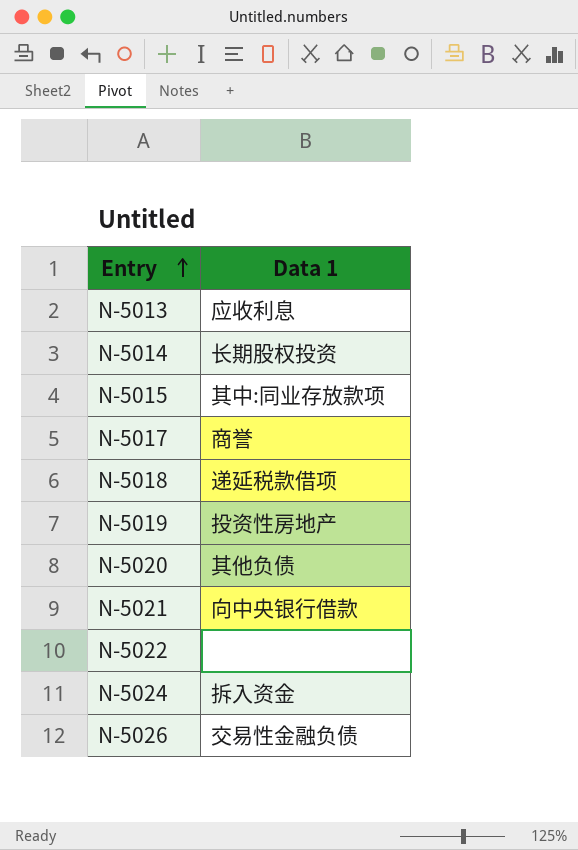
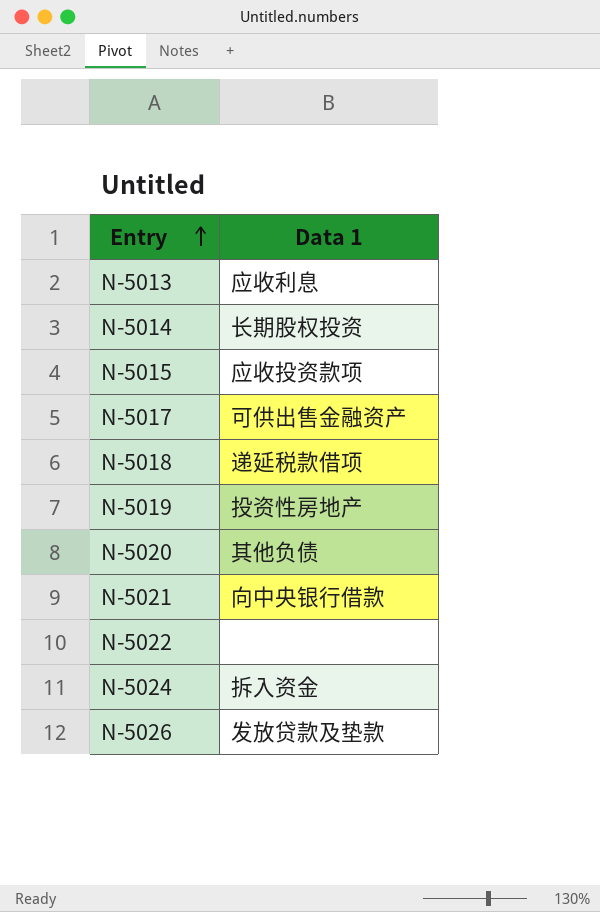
N-5015 | Data 1: 其中:同业存放款项 -> 应收投资款项
N-5017 | Data 1: 商誉 -> 可供出售金融资产
N-5026 | Data 1: 交易性金融负债 -> 发放贷款及垫款

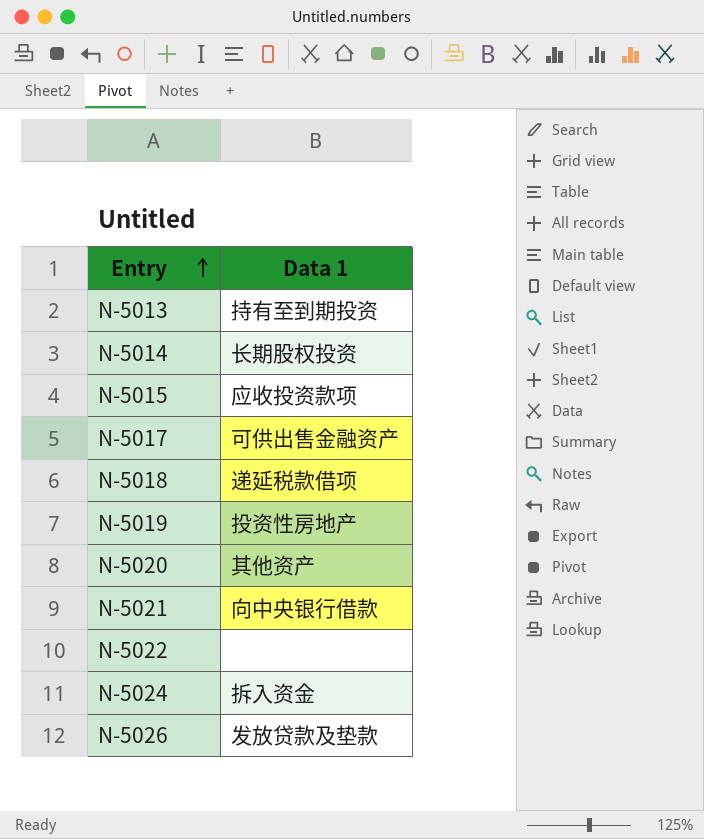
N-5013 | Data 1: 应收利息 -> 持有至到期投资
N-5020 | Data 1: 其他负债 -> 其他资产

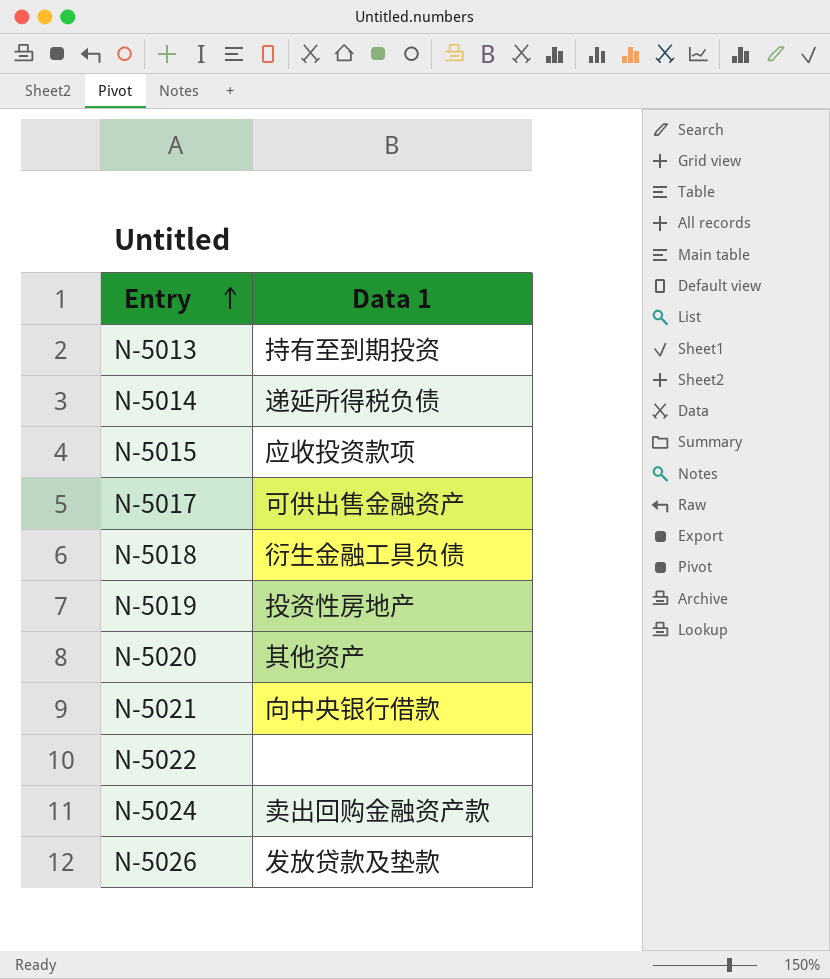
N-5014 | Data 1: 长期股权投资 -> 递延所得税负债
N-5018 | Data 1: 递延税款借项 -> 衍生金融工具负债
N-5024 | Data 1: 拆入资金 -> 卖出回购金融资产款

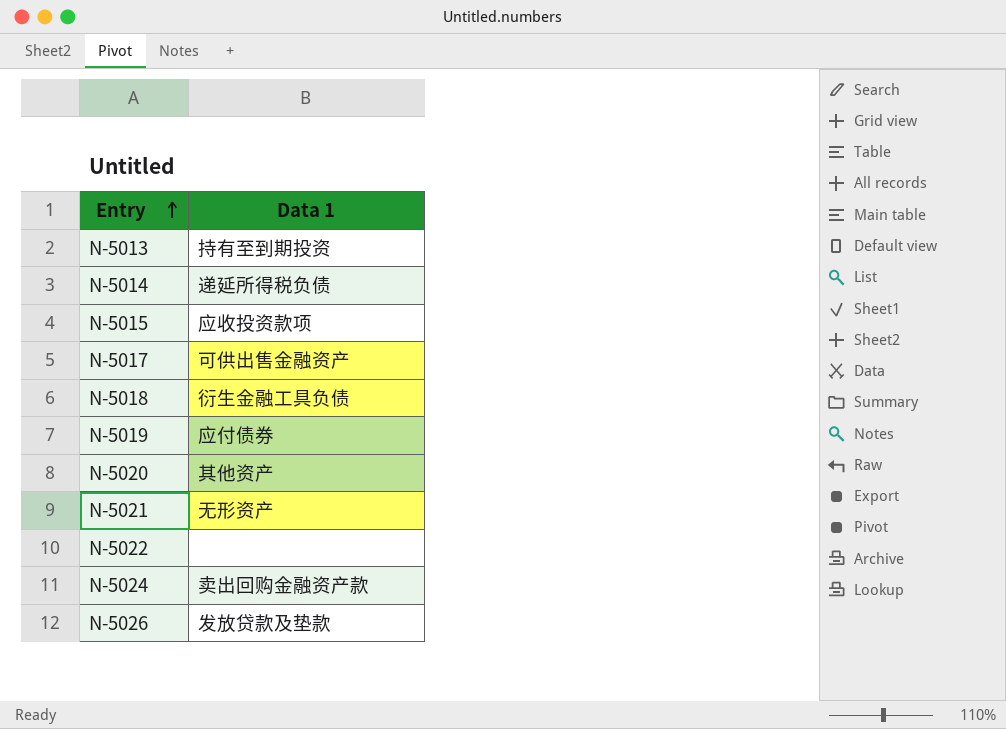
N-5019 | Data 1: 投资性房地产 -> 应付债券
N-5021 | Data 1: 向中央银行借款 -> 无形资产

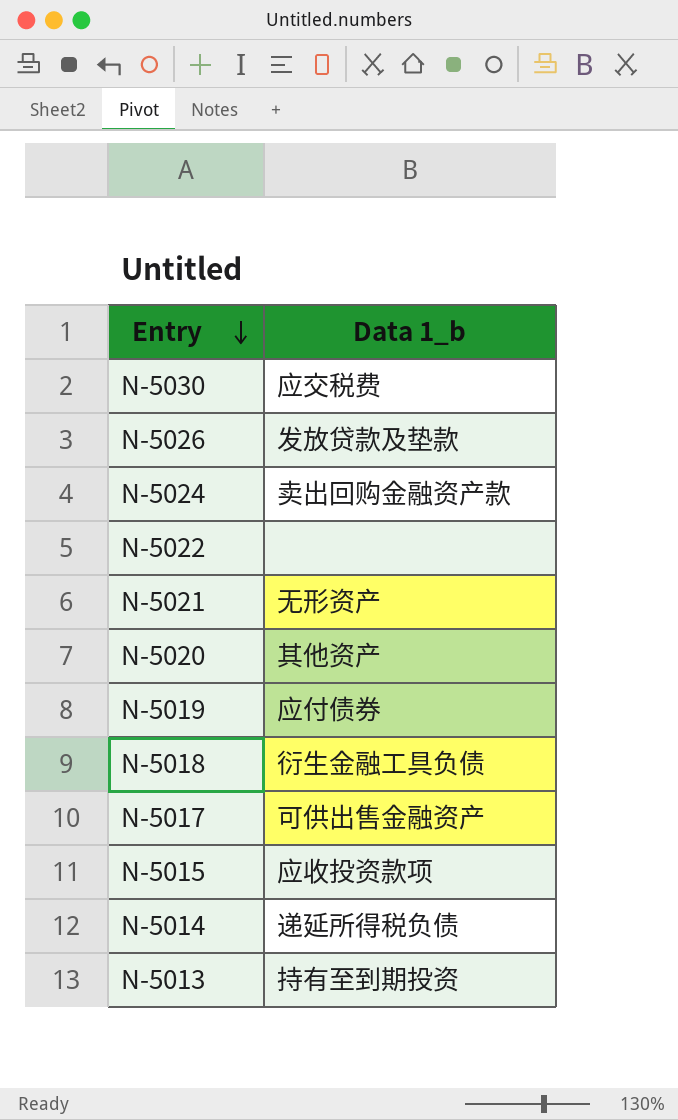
row order: Entry ascending -> Entry descending
column name: Data 1 -> Data 1_b
row N-5030: none -> 应交税费

